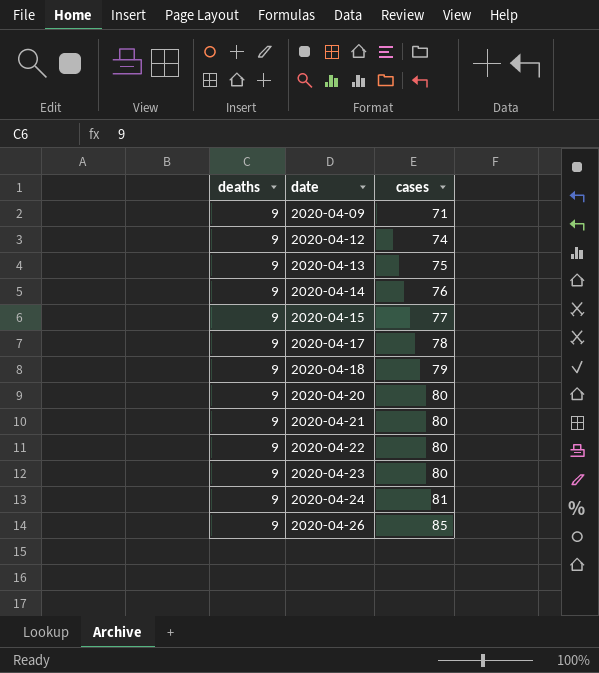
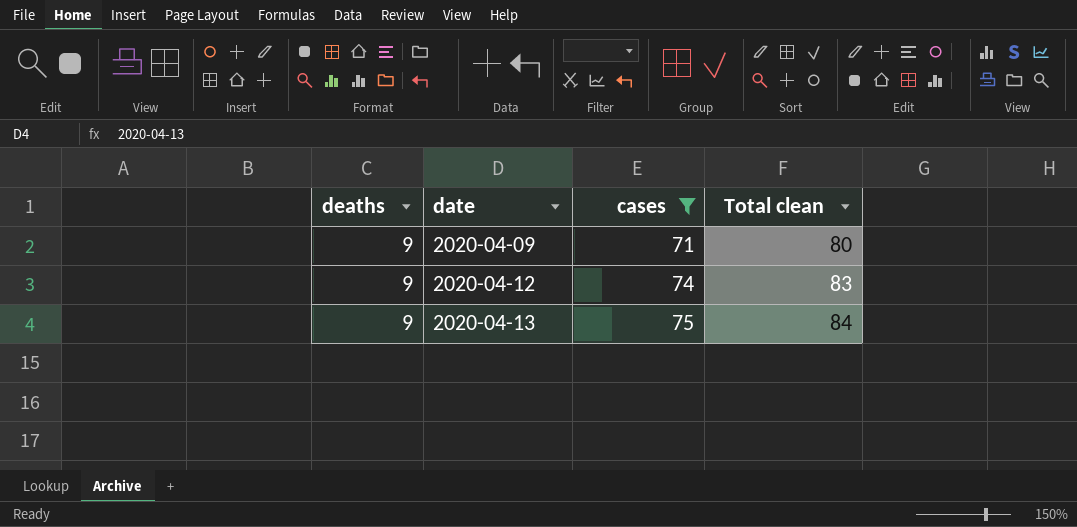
filter: none -> cases <= 75
column Total clean | formula: none -> [deaths] + [cases]

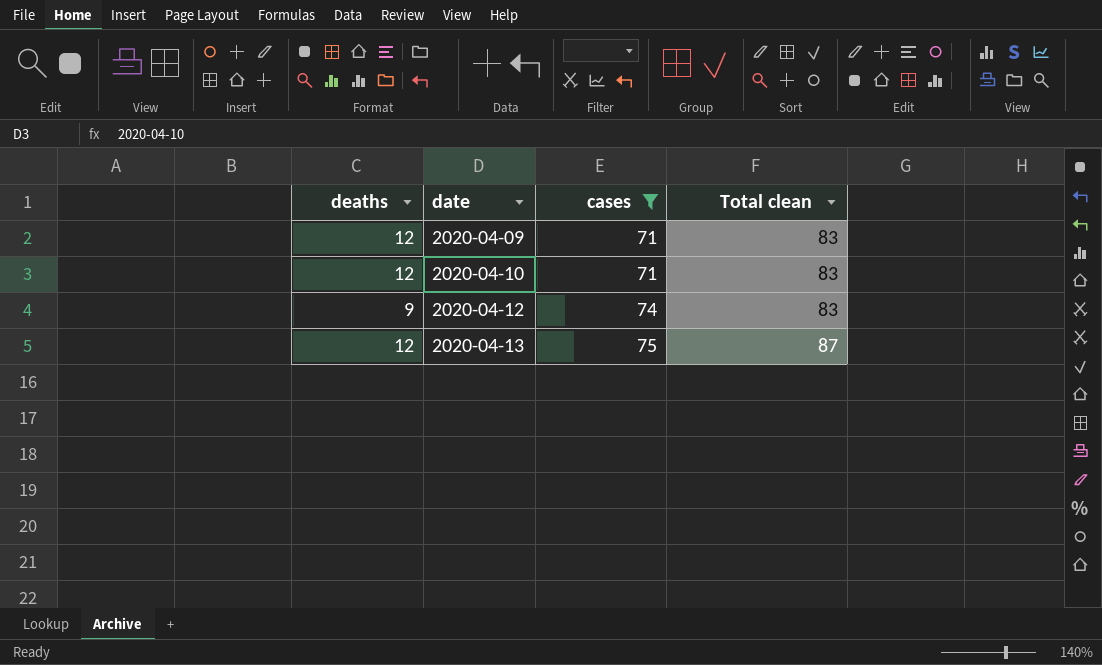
2020-04-09 | deaths: 9 -> 12
2020-04-09 | Total clean: 80 -> 83
row 2020-04-10: none -> 12 | 71 | 83
2020-04-13 | deaths: 9 -> 12
2020-04-13 | Total clean: 84 -> 87

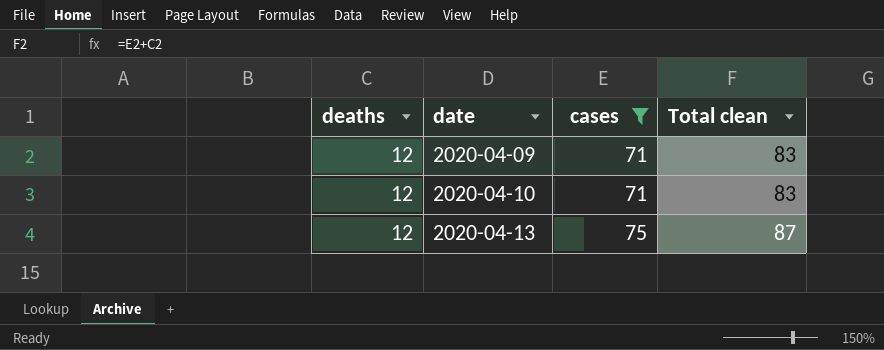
row 2020-04-12: 9 | 74 | 83 -> none

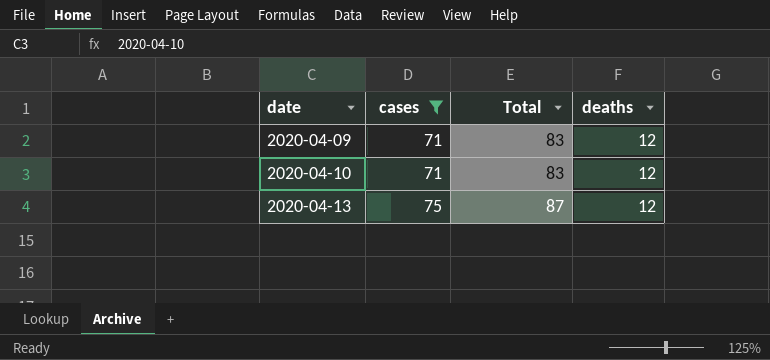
column name: Total clean -> Total
column deaths | position: 1 -> 4

